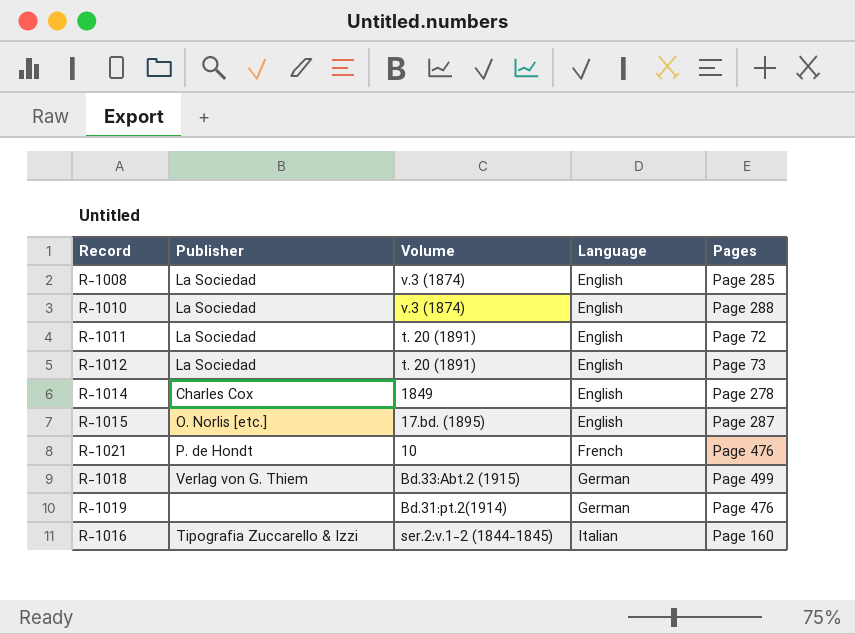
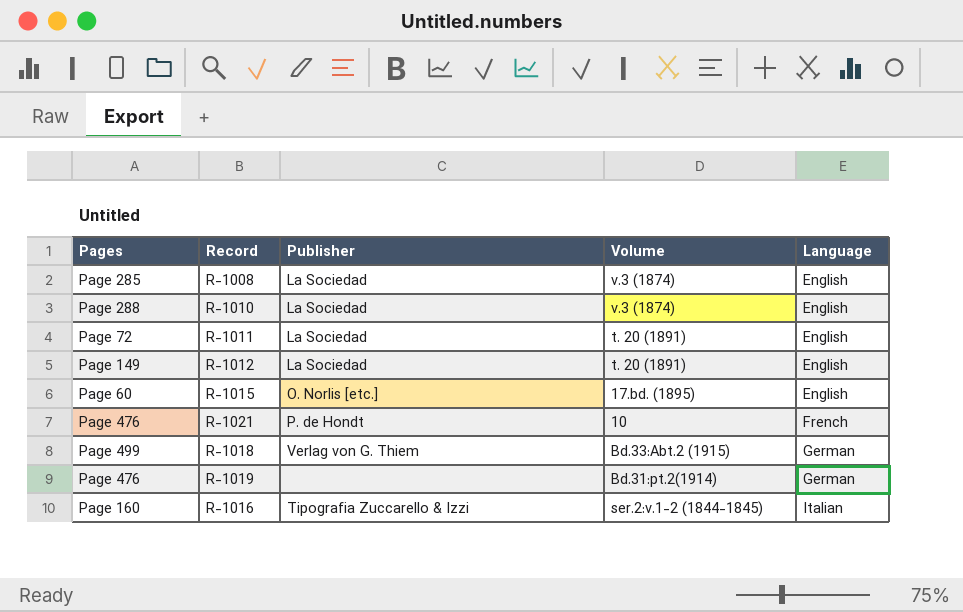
column Pages | position: 5 -> 1
row R-1014: Charles Cox | 1849 | English | Page 278 -> none
R-1012 | Pages: Page 73 -> Page 149
R-1015 | Pages: Page 287 -> Page 60

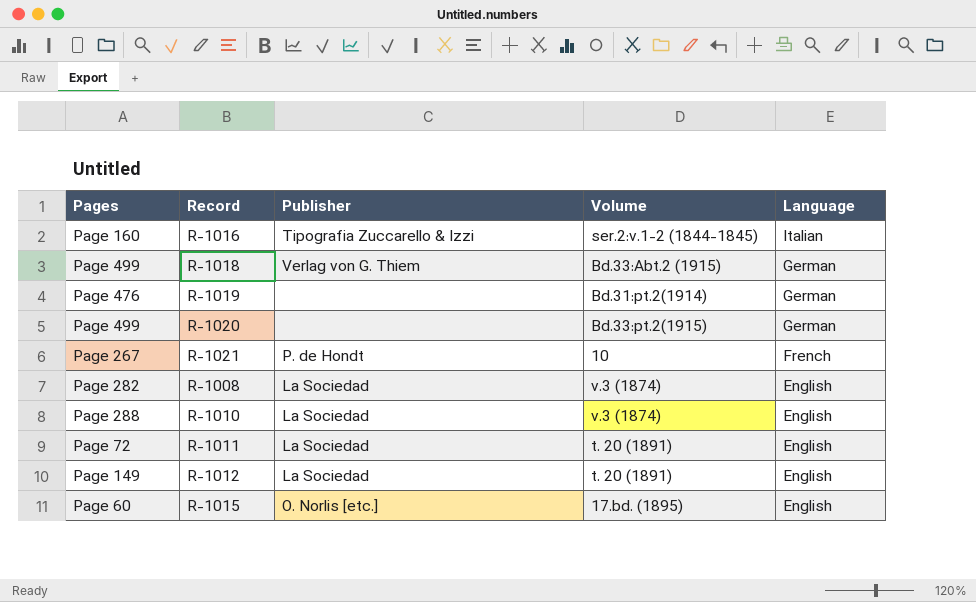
row order: Language ascending -> Language descending
row R-1020: none -> Page 499 | none | Bd.33:pt.2(1915) | German
R-1021 | Pages: Page 476 -> Page 267
R-1008 | Pages: Page 285 -> Page 282

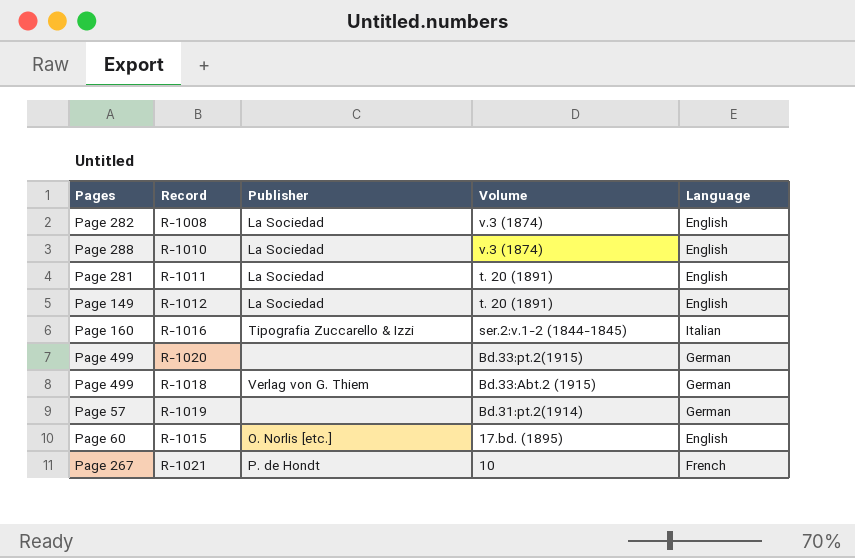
row order: Language descending -> Volume descending
R-1011 | Pages: Page 72 -> Page 281
R-1019 | Pages: Page 476 -> Page 57

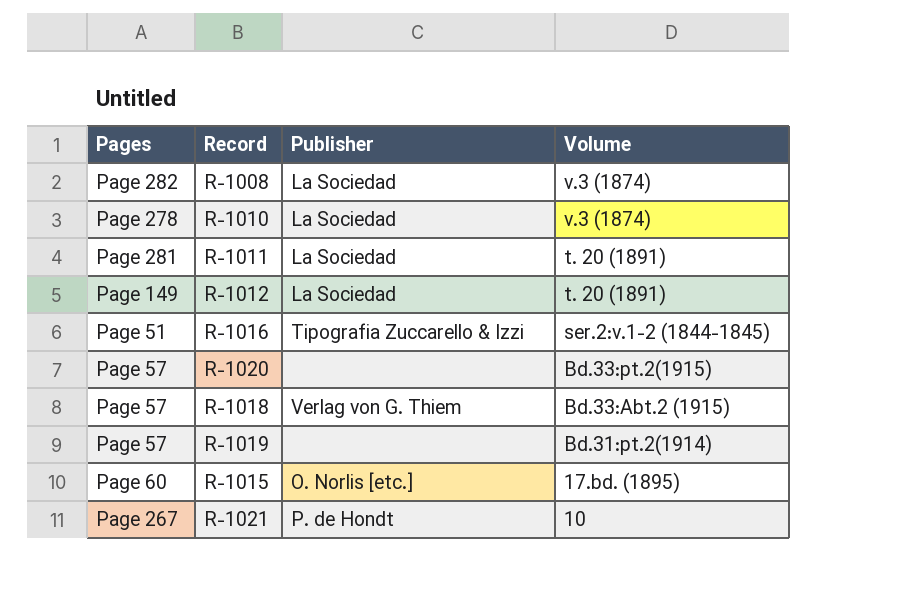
column Language | position: 5 -> none
R-1010 | Pages: Page 288 -> Page 278
R-1016 | Pages: Page 160 -> Page 51
R-1020 | Pages: Page 499 -> Page 57
R-1018 | Pages: Page 499 -> Page 57

